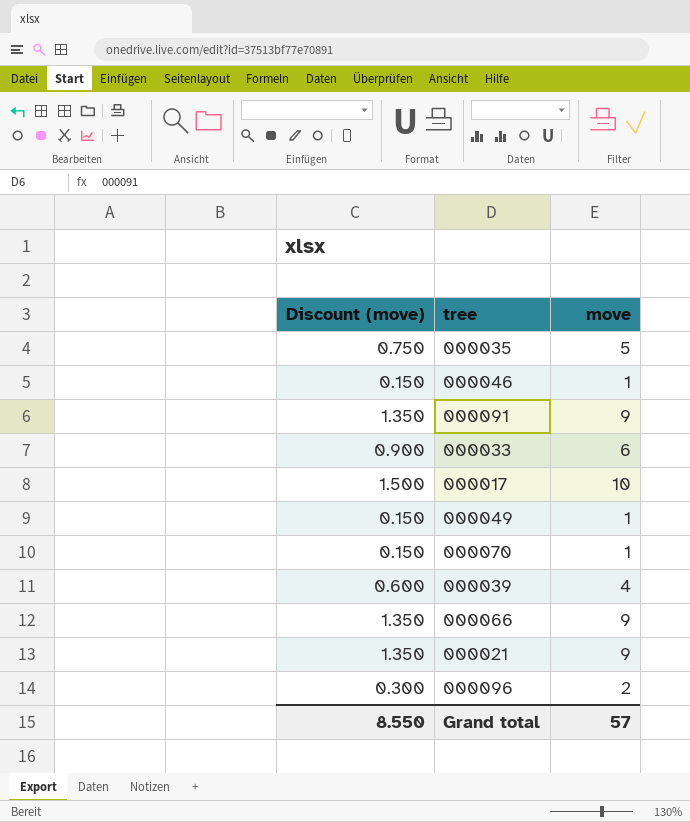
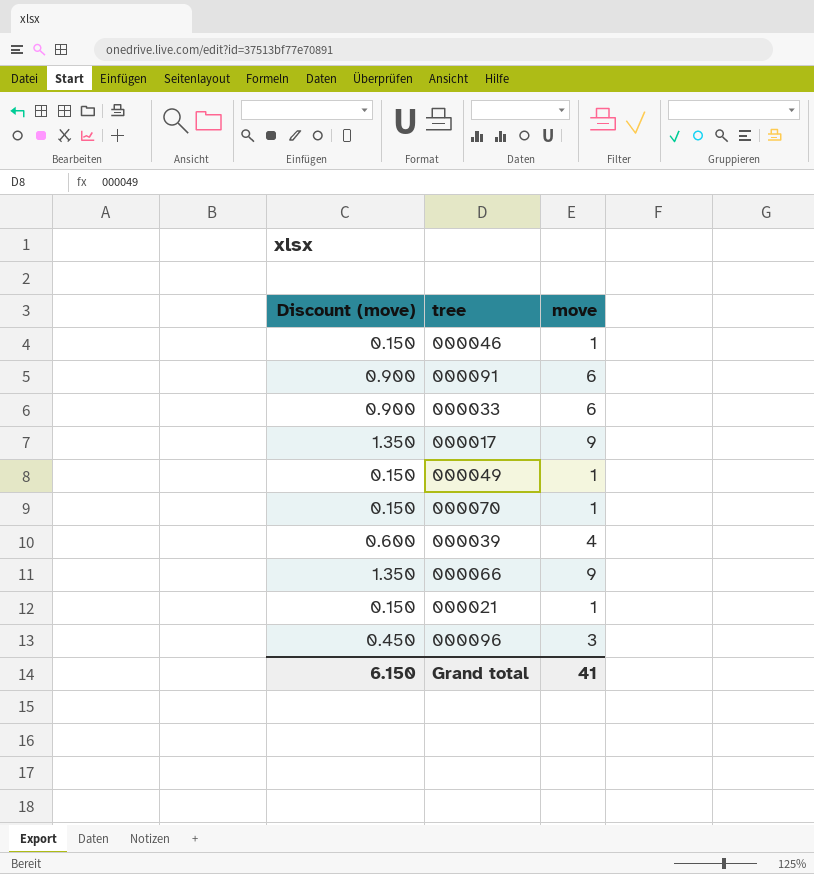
row 000035: 0.750 | 5 -> none
000091 | Discount (move): 1.350 -> 0.900
000091 | move: 9 -> 6
000017 | Discount (move): 1.500 -> 1.350
000017 | move: 10 -> 9
000021 | Discount (move): 1.350 -> 0.150
000021 | move: 9 -> 1
000096 | Discount (move): 0.300 -> 0.450
000096 | move: 2 -> 3
Grand total | Discount (move): 8.550 -> 6.150
Grand total | move: 57 -> 41

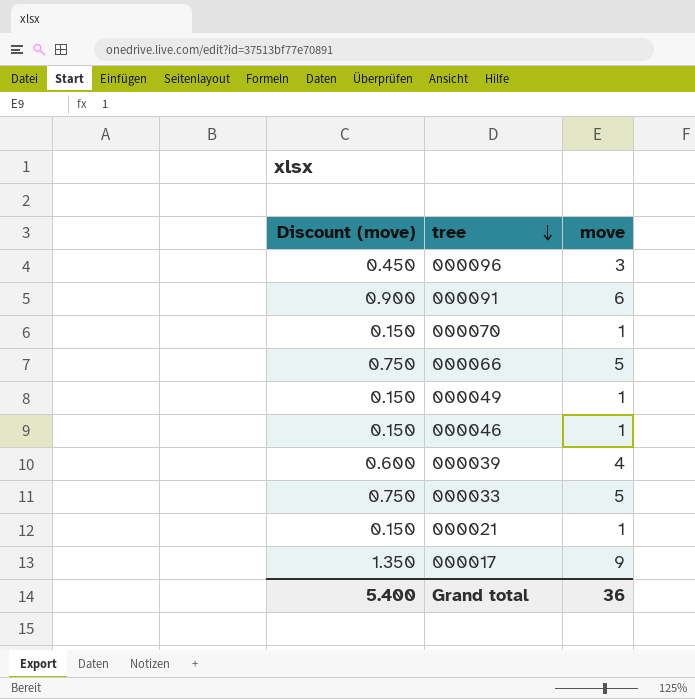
row order: none -> tree descending
000066 | Discount (move): 1.350 -> 0.750
000066 | move: 9 -> 5
000033 | Discount (move): 0.900 -> 0.750
000033 | move: 6 -> 5
Grand total | Discount (move): 6.150 -> 5.400
Grand total | move: 41 -> 36

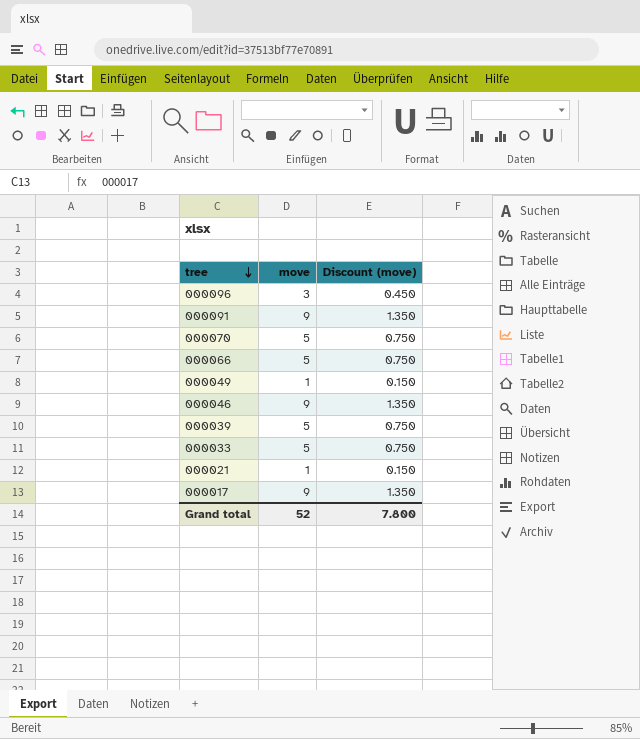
column Discount (move) | position: 1 -> 3
000091 | move: 6 -> 9
000091 | Discount (move): 0.900 -> 1.350
000070 | move: 1 -> 5
000070 | Discount (move): 0.150 -> 0.750
000046 | move: 1 -> 9
000046 | Discount (move): 0.150 -> 1.350
000039 | move: 4 -> 5
000039 | Discount (move): 0.600 -> 0.750
Grand total | move: 36 -> 52
Grand total | Discount (move): 5.400 -> 7.800

